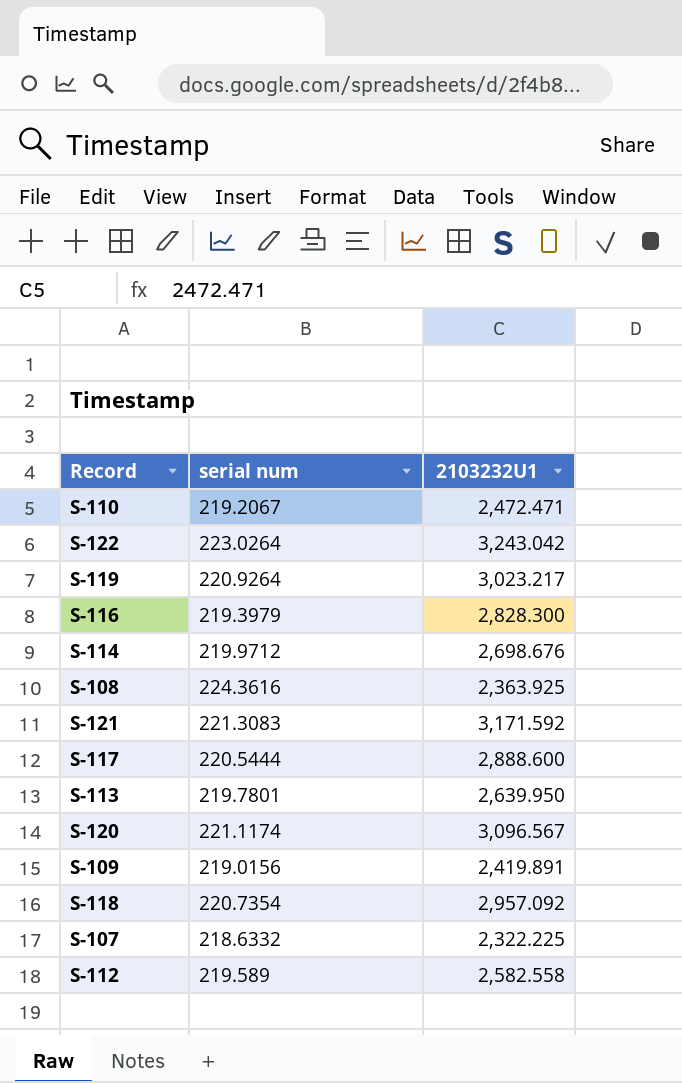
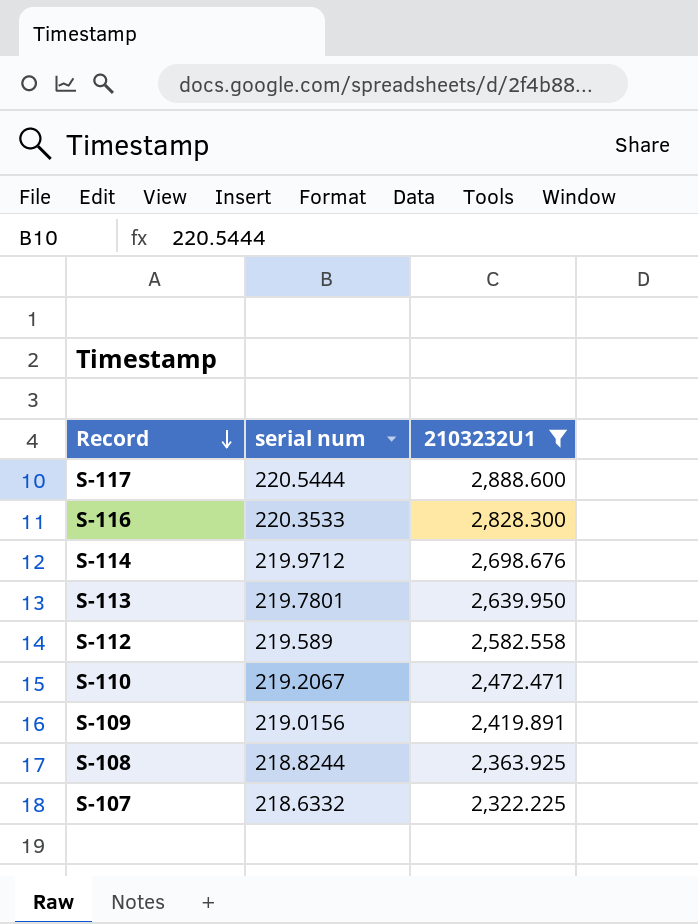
filter: none -> 2103232U1 <= 2,888.600
row order: none -> Record descending
S-116 | serial num: 219.3979 -> 220.3533
S-108 | serial num: 224.3616 -> 218.8244

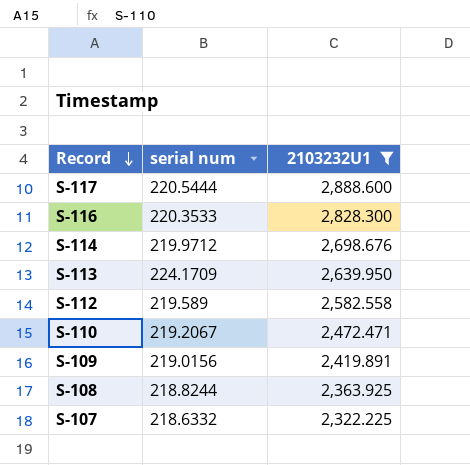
S-113 | serial num: 219.7801 -> 224.1709

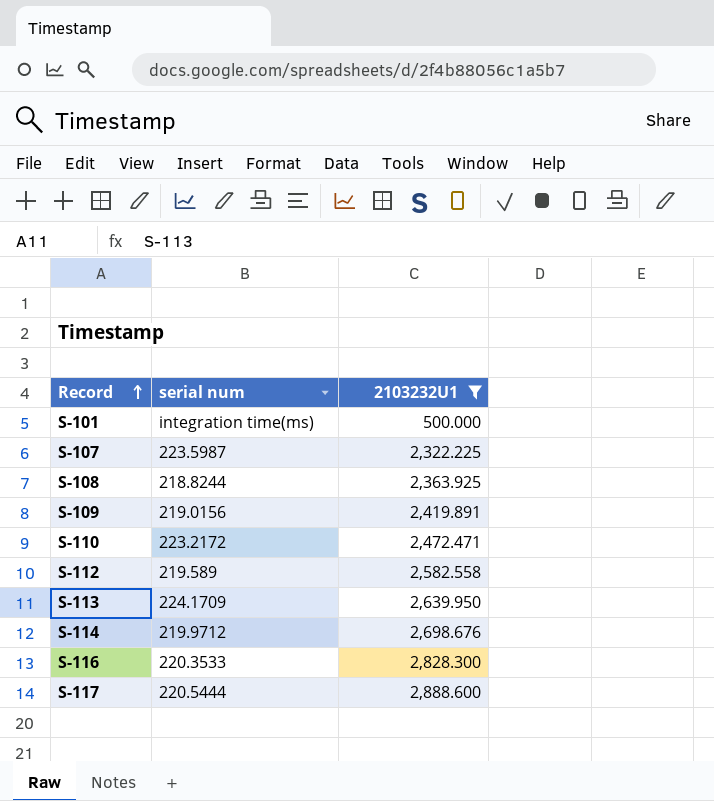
row order: Record descending -> Record ascending
row S-101: none -> integration time(ms) | 500.000
S-107 | serial num: 218.6332 -> 223.5987
S-110 | serial num: 219.2067 -> 223.2172

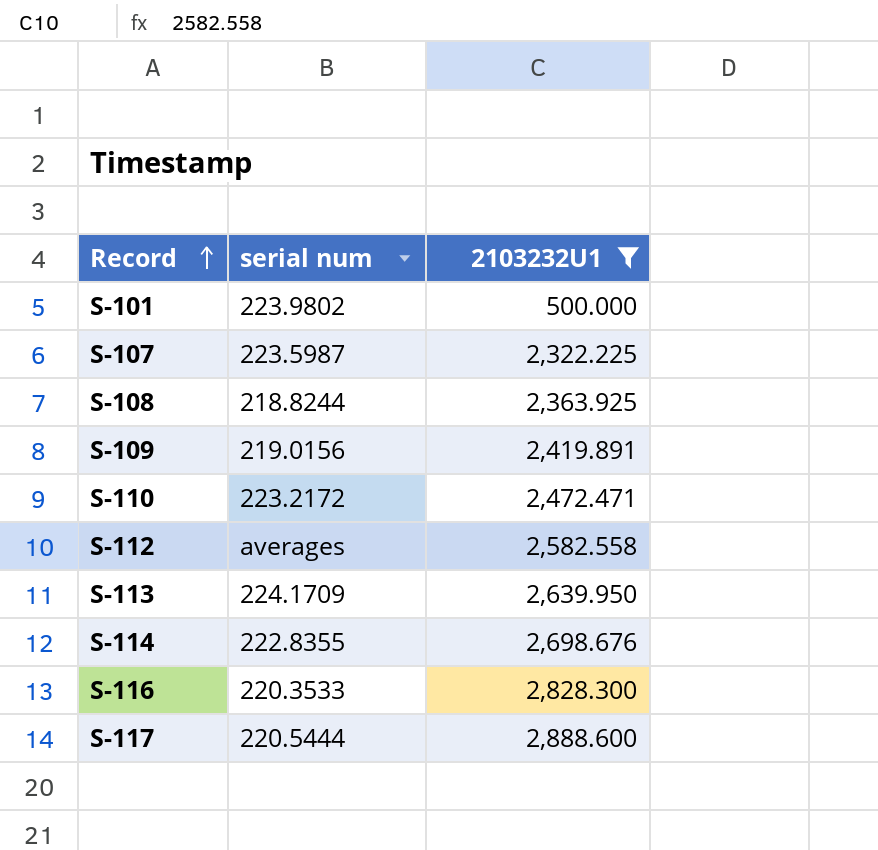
S-101 | serial num: integration time(ms) -> 223.9802
S-112 | serial num: 219.589 -> averages
S-114 | serial num: 219.9712 -> 222.8355

